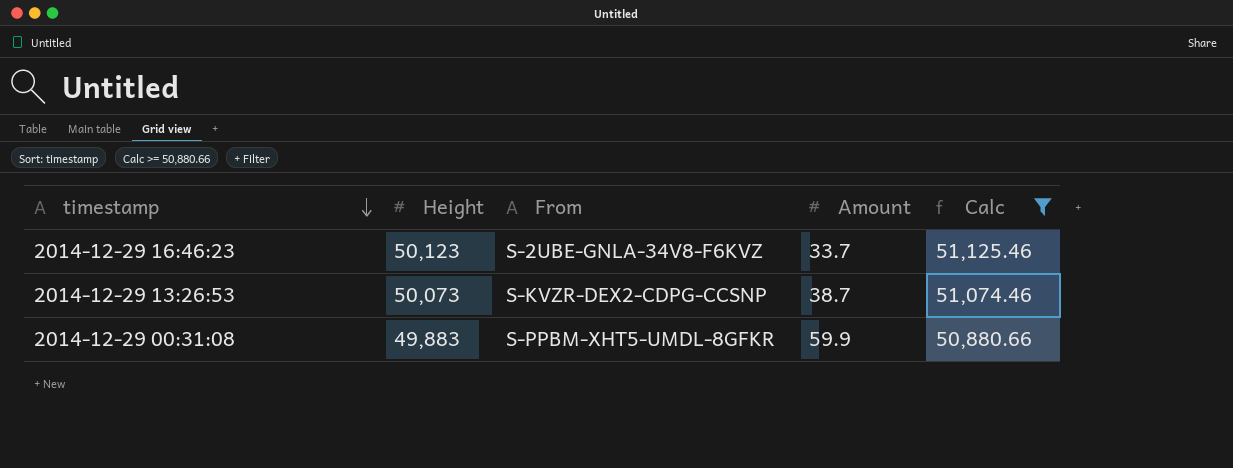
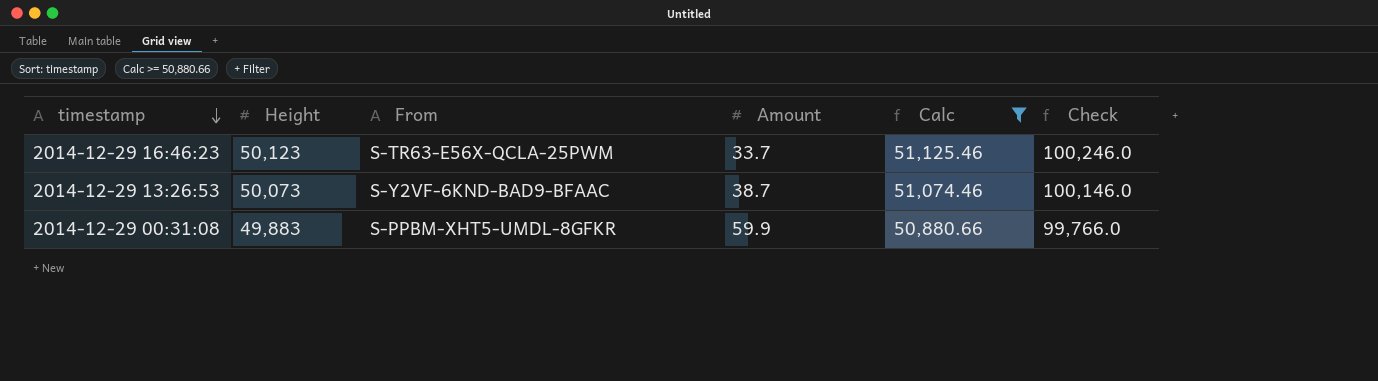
column Check | formula: none -> [Height] * 2
2014-12-29 16:46:23 | From: S-2UBE-GNLA-34V8-F6KVZ -> S-TR63-E56X-QCLA-25PWM
2014-12-29 13:26:53 | From: S-KVZR-DEX2-CDPG-CCSNP -> S-Y2VF-6KND-BAD9-BFAAC

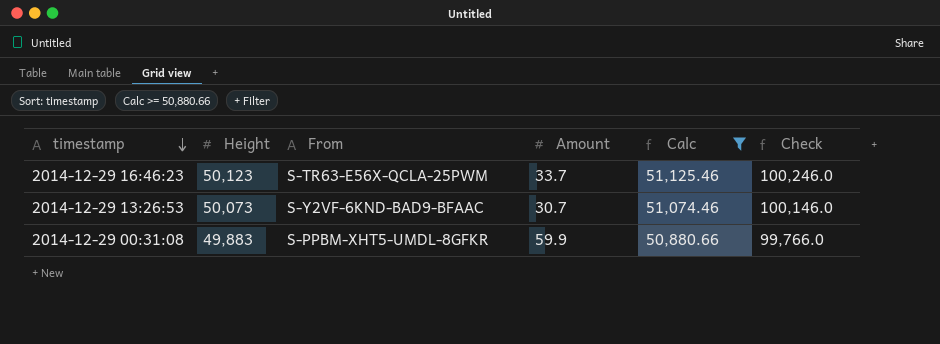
2014-12-29 13:26:53 | Amount: 38.7 -> 30.7

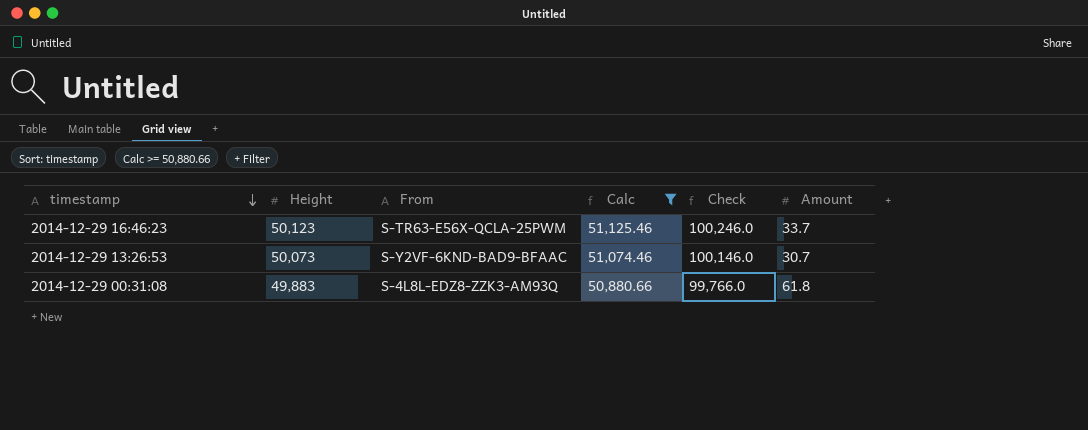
column Amount | position: 4 -> 6
2014-12-29 00:31:08 | From: S-PPBM-XHT5-UMDL-8GFKR -> S-4L8L-EDZ8-ZZK3-AM93Q
2014-12-29 00:31:08 | Amount: 59.9 -> 61.8

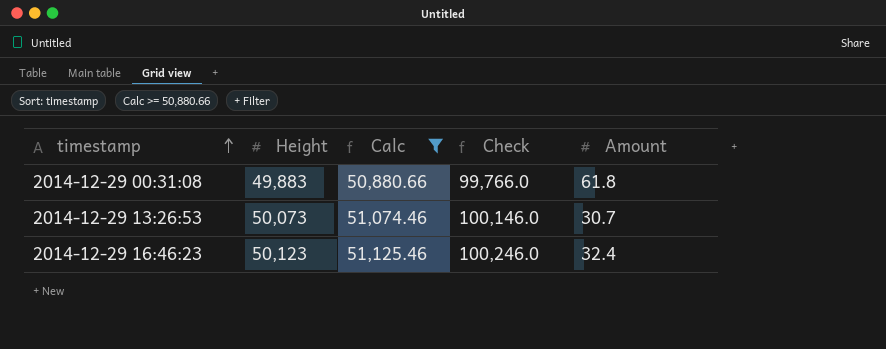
row order: timestamp descending -> timestamp ascending
column From | position: 3 -> none
2014-12-29 16:46:23 | Amount: 33.7 -> 32.4

